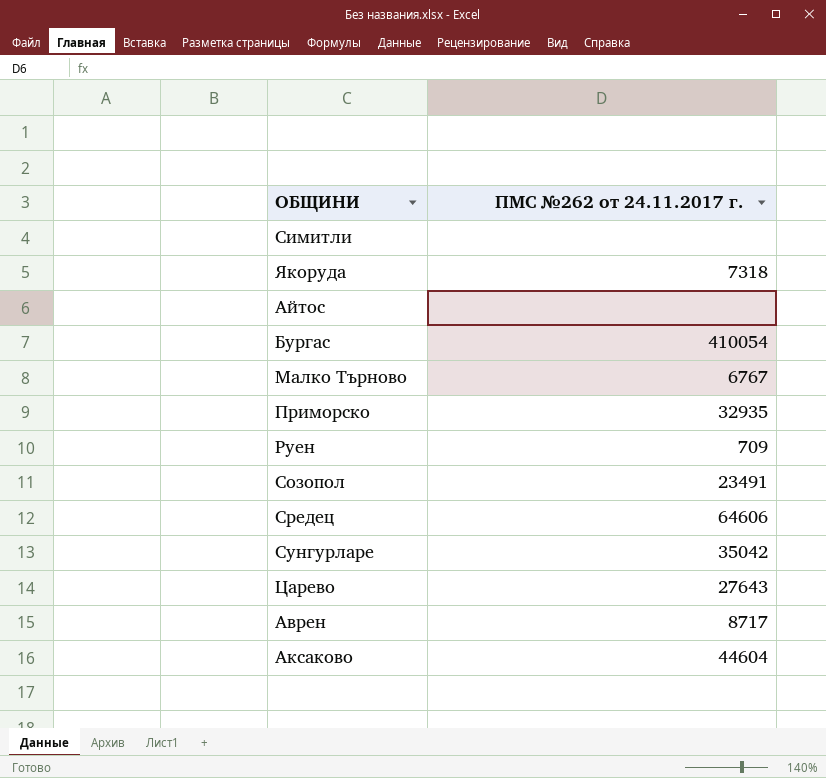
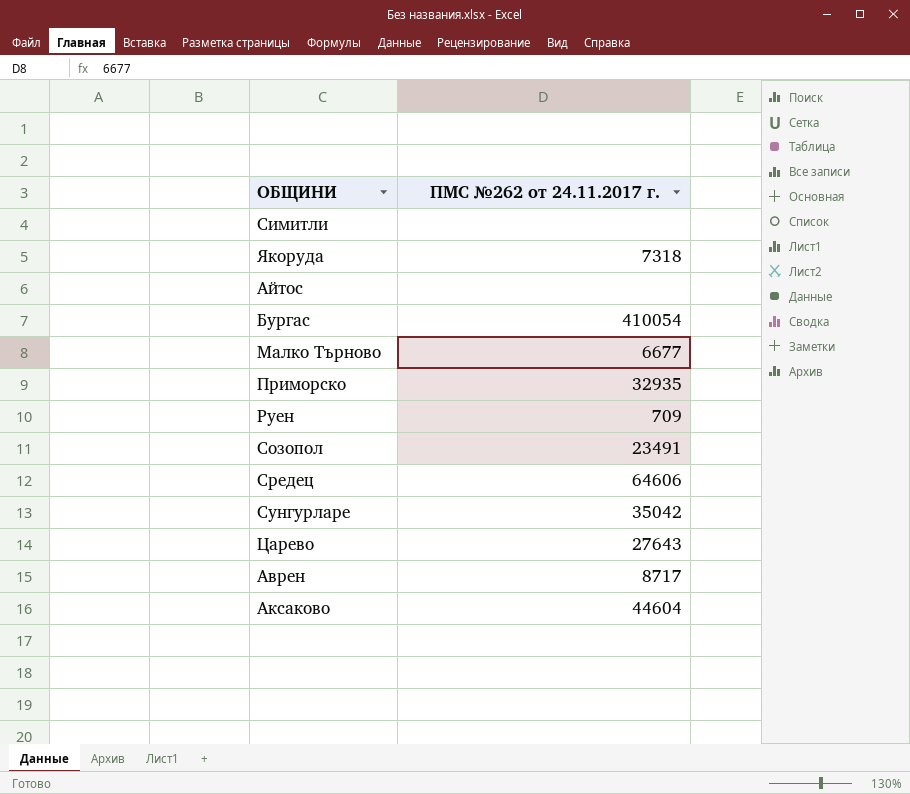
Mалко Tърново | ПМС №262 от 24.11.2017 г.: 6767 -> 6677

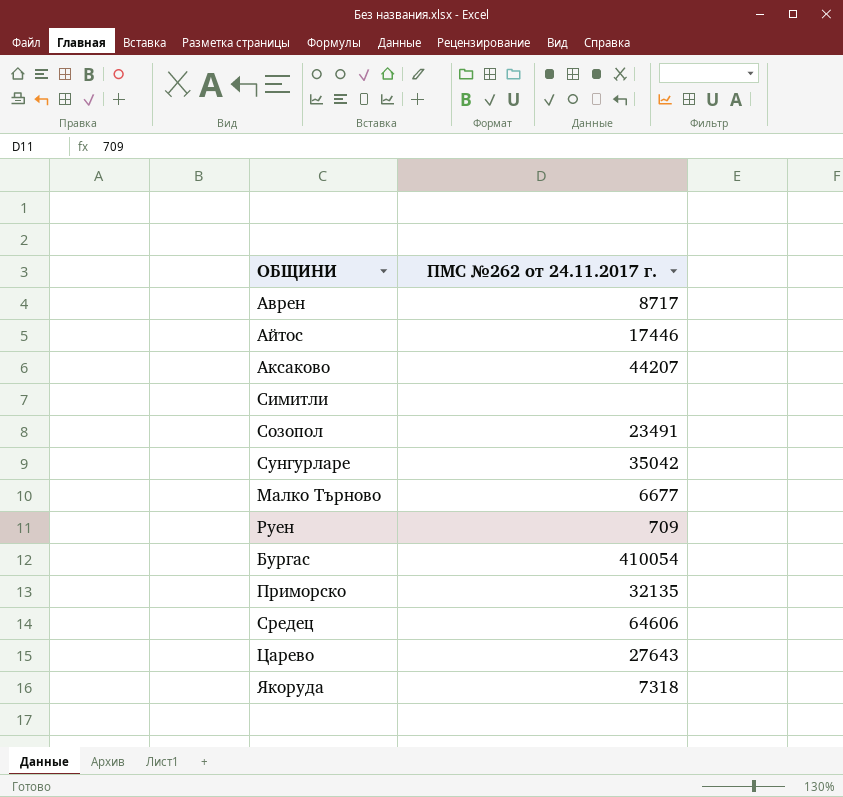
row order: none -> ОБЩИНИ ascending
Aйтос | ПМС №262 от 24.11.2017 г.: none -> 17446
Aксаково | ПМС №262 от 24.11.2017 г.: 44604 -> 44207
Приморско | ПМС №262 от 24.11.2017 г.: 32935 -> 32135

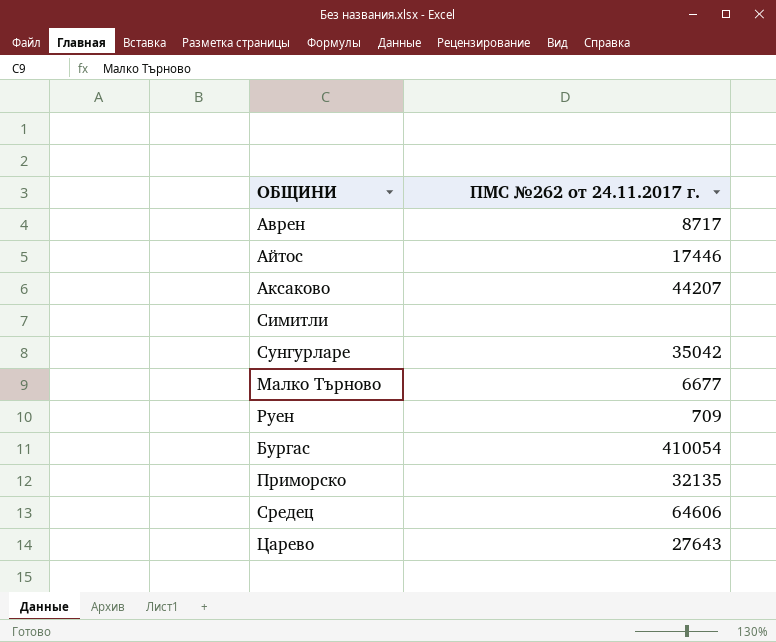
row Cозопол: 23491 -> none
row Якоруда: 7318 -> none

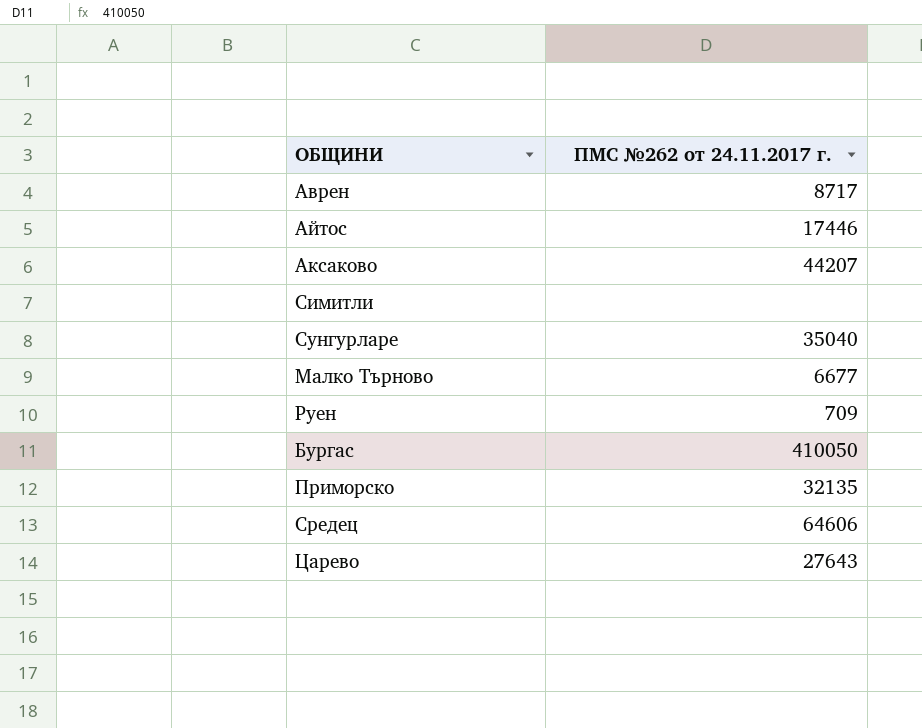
Cунгурларе | ПМС №262 от 24.11.2017 г.: 35042 -> 35040
Бургас | ПМС №262 от 24.11.2017 г.: 410054 -> 410050

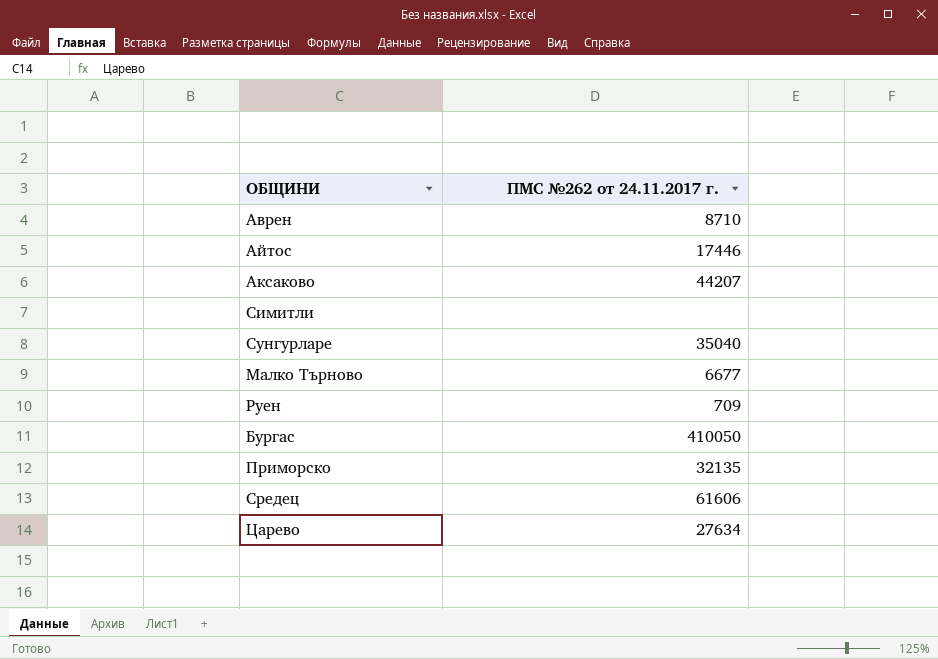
Aврен | ПМС №262 от 24.11.2017 г.: 8717 -> 8710
Средец | ПМС №262 от 24.11.2017 г.: 64606 -> 61606
Царево | ПМС №262 от 24.11.2017 г.: 27643 -> 27634

